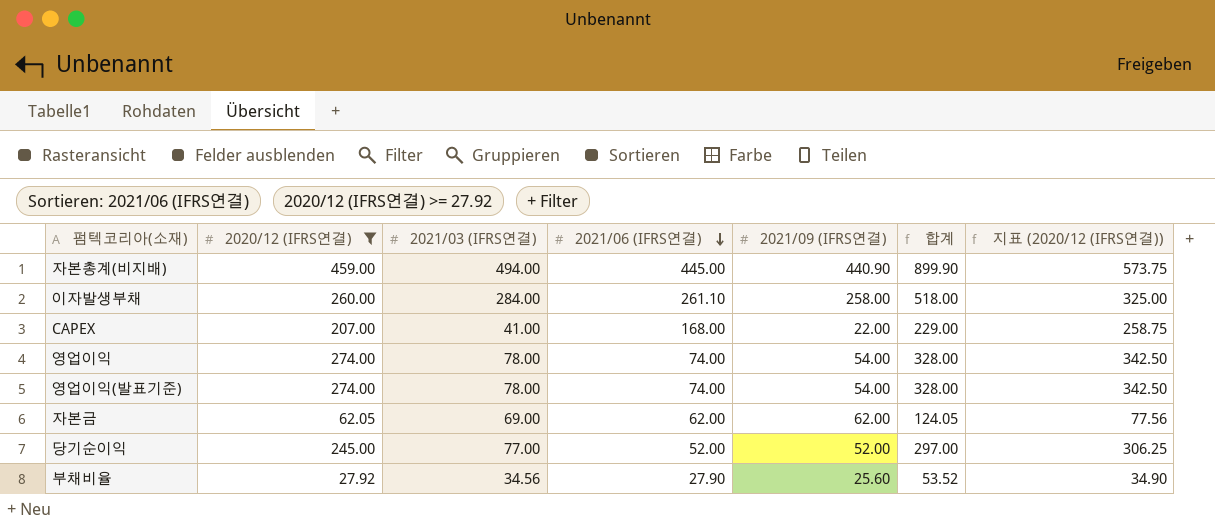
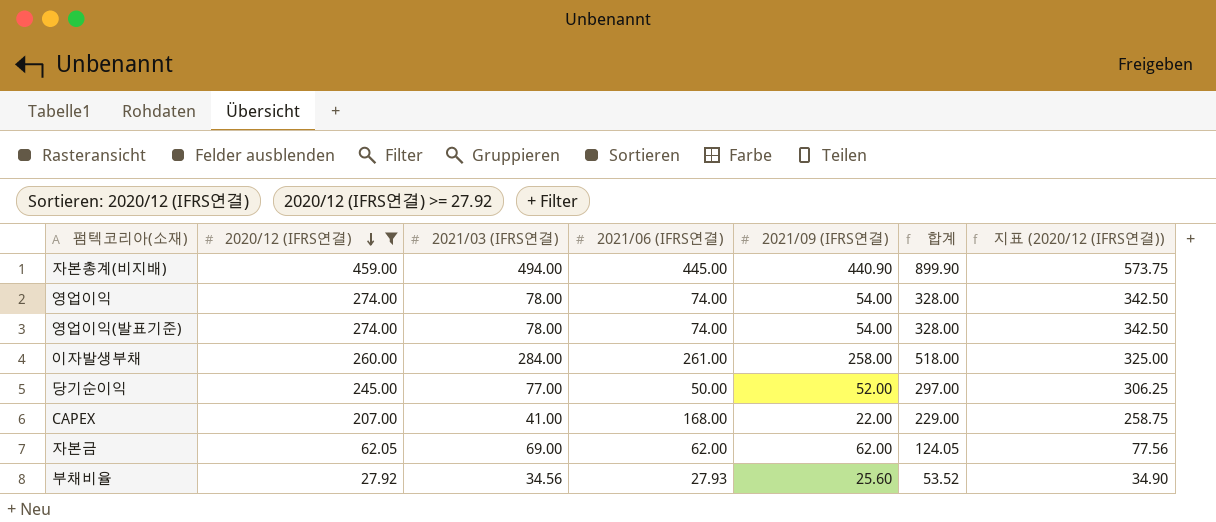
row order: 2021/06 (IFRS연결) descending -> 2020/12 (IFRS연결) descending
이자발생부채 | 2021/06 (IFRS연결): 261.10 -> 261.00
당기순이익 | 2021/06 (IFRS연결): 52.00 -> 50.00
부채비율 | 2021/06 (IFRS연결): 27.90 -> 27.93

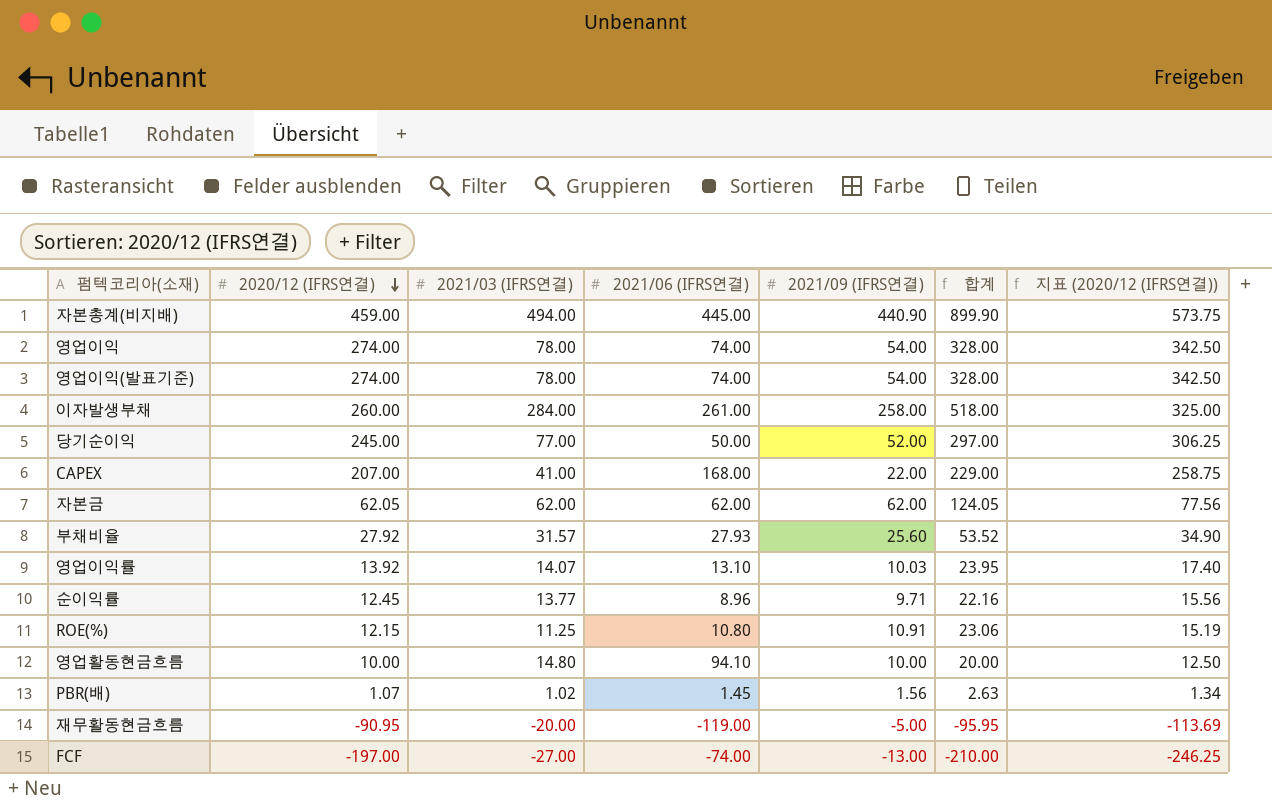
filter: 2020/12 (IFRS연결) >= 27.92 -> none
자본금 | 2021/03 (IFRS연결): 69.00 -> 62.00
부채비율 | 2021/03 (IFRS연결): 34.56 -> 31.57

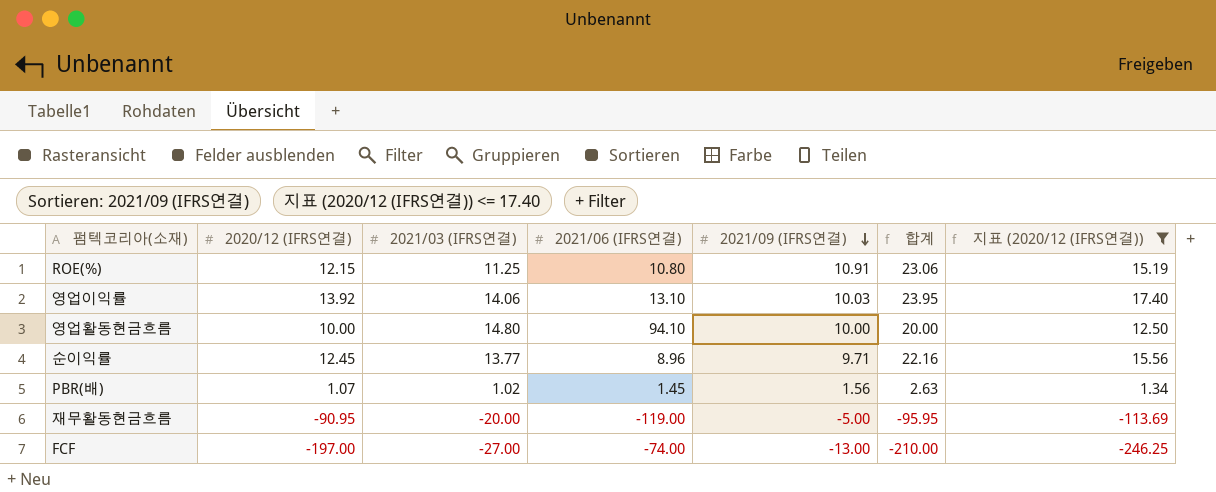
filter: none -> 지표 (2020/12 (IFRS연결)) <= 17.40
row order: 2020/12 (IFRS연결) descending -> 2021/09 (IFRS연결) descending
영업이익률 | 2021/03 (IFRS연결): 14.07 -> 14.06

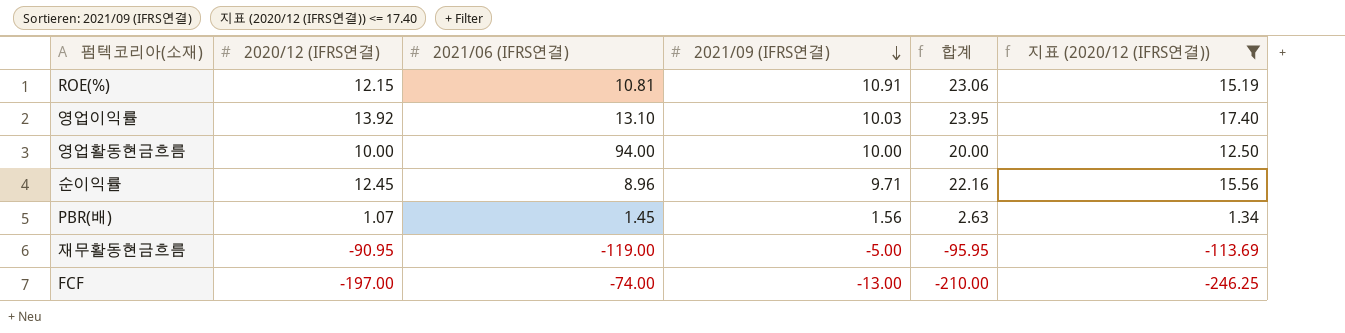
column 2021/03 (IFRS연결) | position: 3 -> none
ROE(%) | 2021/06 (IFRS연결): 10.80 -> 10.81
영업활동현금흐름 | 2021/06 (IFRS연결): 94.10 -> 94.00

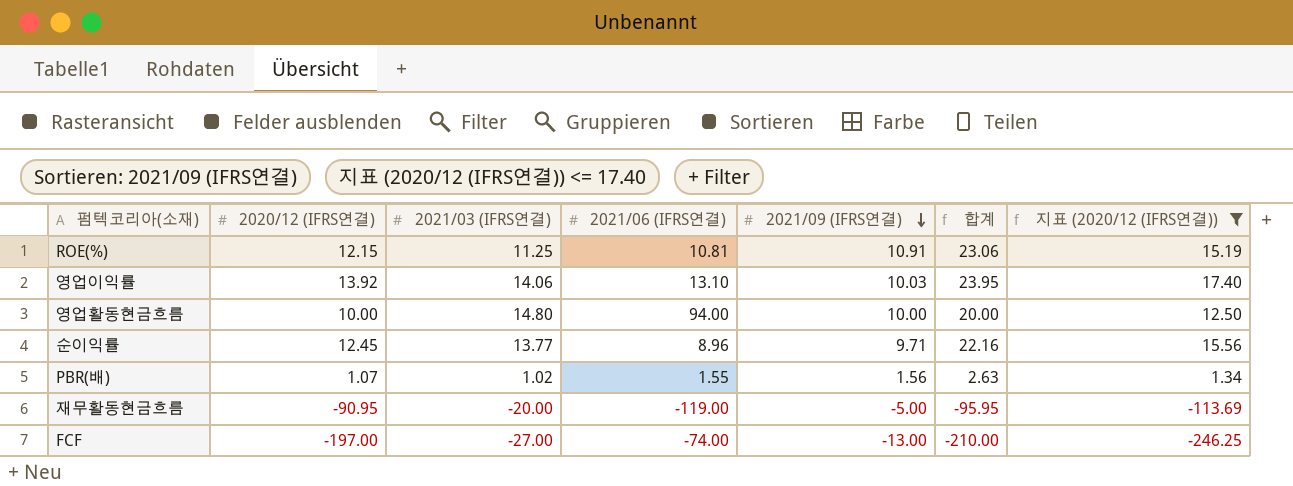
column 2021/03 (IFRS연결) | position: none -> 3
PBR(배) | 2021/06 (IFRS연결): 1.45 -> 1.55

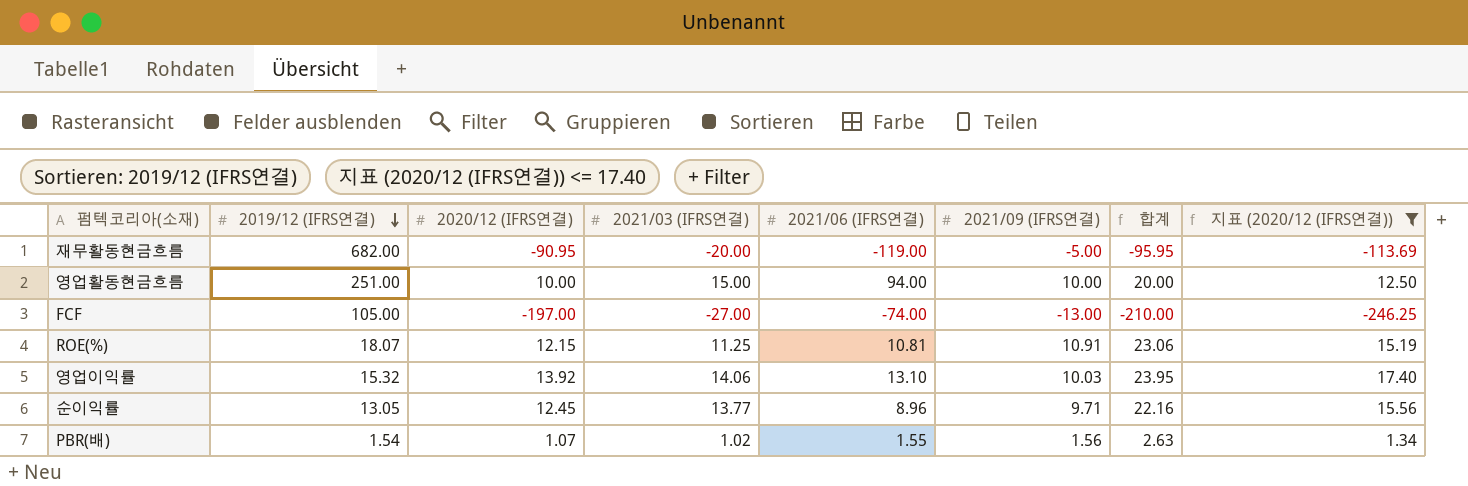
row order: 2021/09 (IFRS연결) descending -> 2019/12 (IFRS연결) descending
column 2019/12 (IFRS연결) | position: none -> 2
영업활동현금흐름 | 2021/03 (IFRS연결): 14.80 -> 15.00

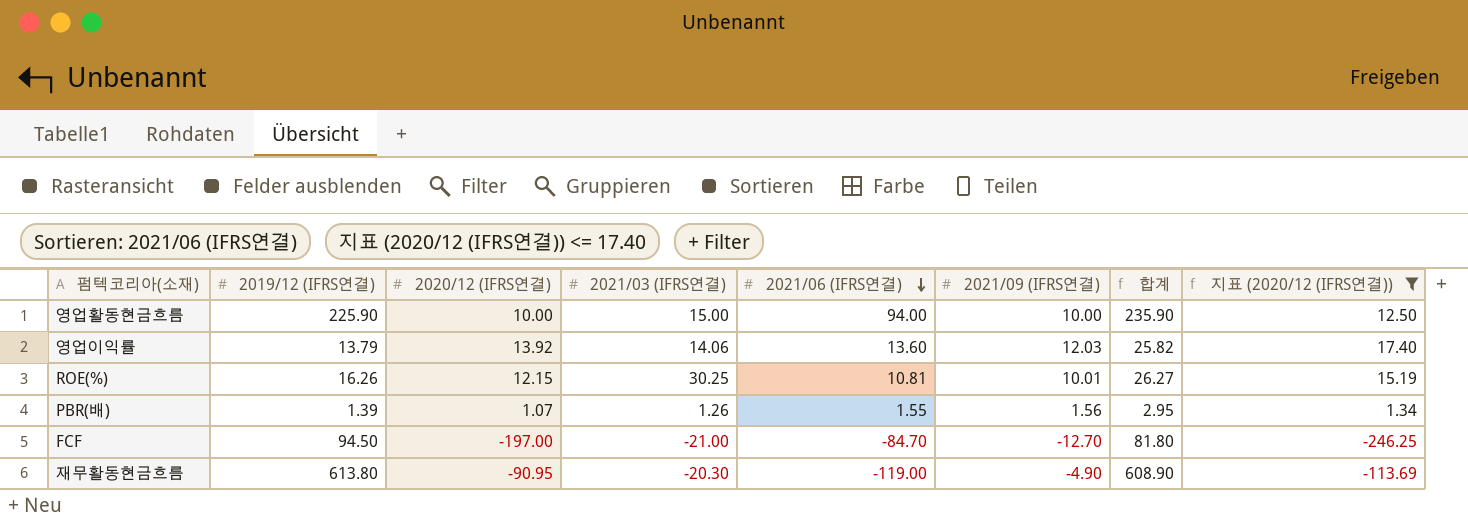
row order: 2019/12 (IFRS연결) descending -> 2021/06 (IFRS연결) descending
column 합계 | formula: [2020/12 (IFRS연결)] + [2021/09 (IFRS연결)] -> [2019/12 (IFRS연결)] + [2021/09 (IFRS연결)]
row 순이익률: 13.05 | 12.45 | 13.77 | 8.96 | 9.71 | 22.16 | 15.56 -> none
영업활동현금흐름 | 2019/12 (IFRS연결): 251.00 -> 225.90
영업이익률 | 2019/12 (IFRS연결): 15.32 -> 13.79
영업이익률 | 2021/06 (IFRS연결): 13.10 -> 13.60
영업이익률 | 2021/09 (IFRS연결): 10.03 -> 12.03
ROE(%) | 2019/12 (IFRS연결): 18.07 -> 16.26
ROE(%) | 2021/03 (IFRS연결): 11.25 -> 30.25
ROE(%) | 2021/09 (IFRS연결): 10.91 -> 10.01
PBR(배) | 2019/12 (IFRS연결): 1.54 -> 1.39
PBR(배) | 2021/03 (IFRS연결): 1.02 -> 1.26
FCF | 2019/12 (IFRS연결): 105.00 -> 94.50
FCF | 2021/03 (IFRS연결): -27.00 -> -21.00
FCF | 2021/06 (IFRS연결): -74.00 -> -84.70
FCF | 2021/09 (IFRS연결): -13.00 -> -12.70
재무활동현금흐름 | 2019/12 (IFRS연결): 682.00 -> 613.80
재무활동현금흐름 | 2021/03 (IFRS연결): -20.00 -> -20.30
재무활동현금흐름 | 2021/09 (IFRS연결): -5.00 -> -4.90

